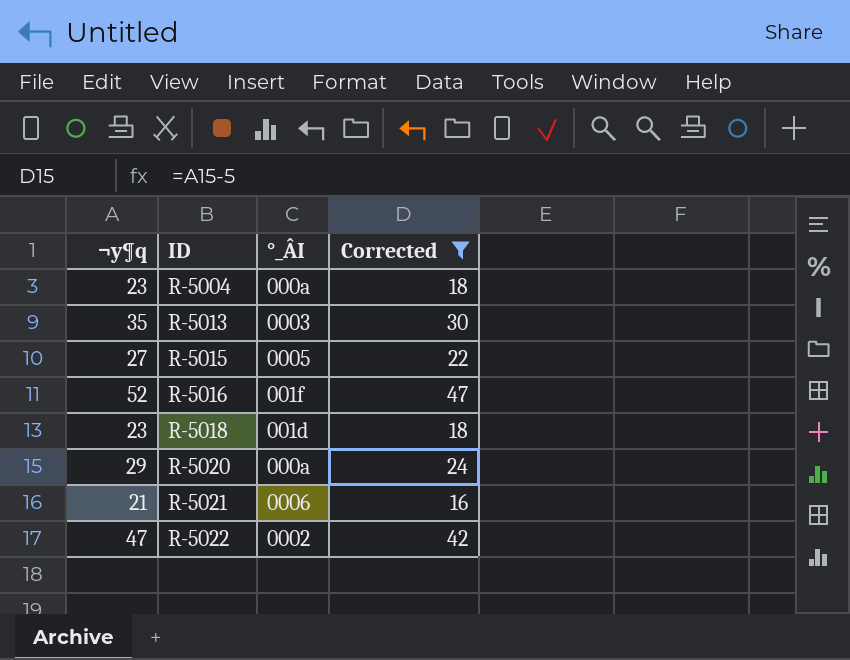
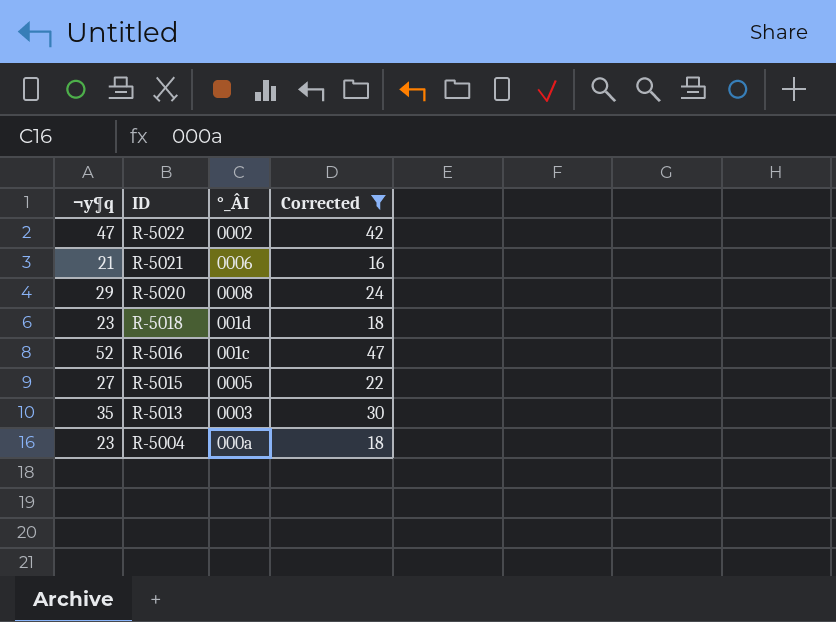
row order: ID ascending -> ID descending
R-5020 | °_ÂI: 000a -> 0008
R-5016 | °_ÂI: 001f -> 001c

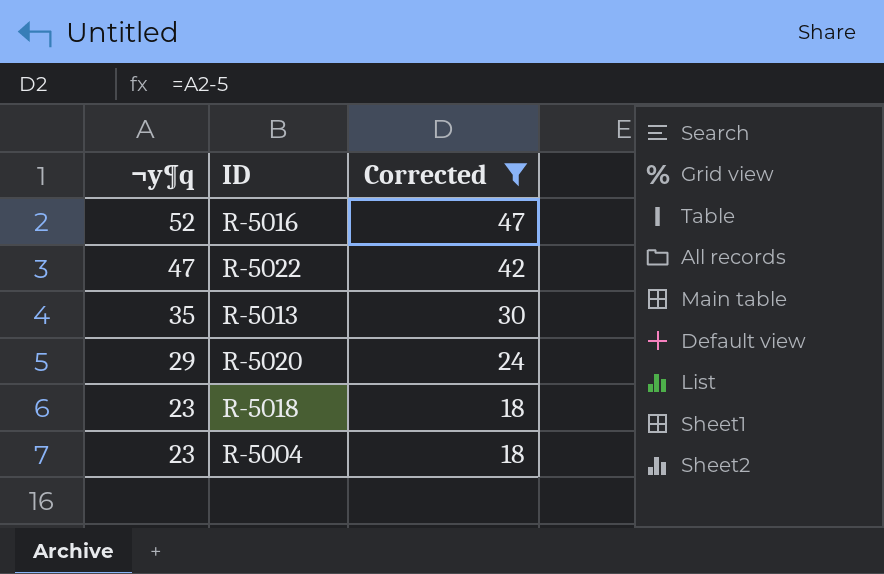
row order: ID descending -> ¬y¶q descending
column °_ÂI | position: 3 -> none
row R-5021: 21 | 0006 | 16 -> none
row R-5015: 27 | 0005 | 22 -> none

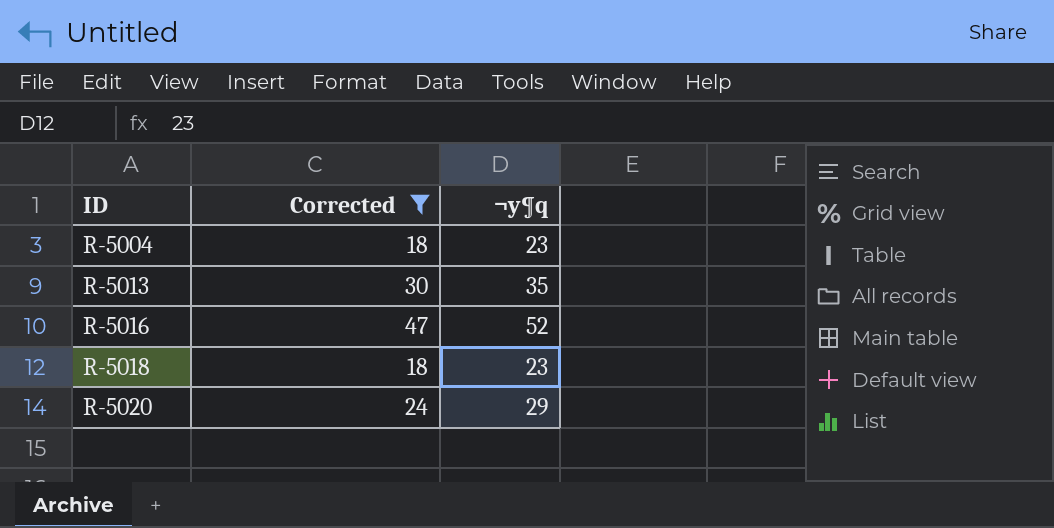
row order: ¬y¶q descending -> ID ascending
column ¬y¶q | position: 1 -> 3
row R-5022: 47 | 42 -> none

